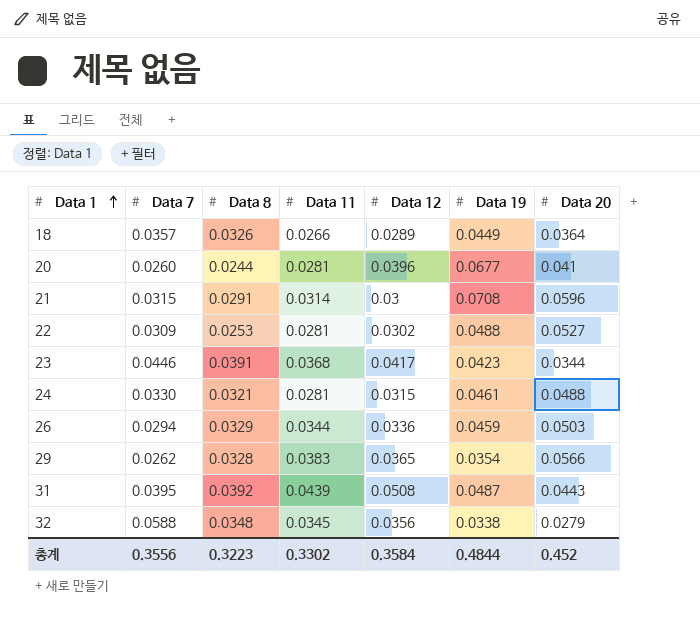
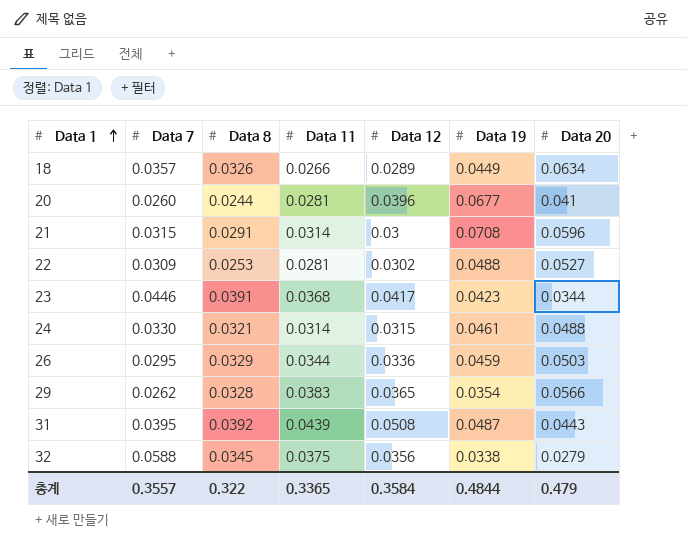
18 | Data 20: 0.0364 -> 0.0634
24 | Data 11: 0.0281 -> 0.0314
26 | Data 7: 0.0294 -> 0.0295
32 | Data 8: 0.0348 -> 0.0345
32 | Data 11: 0.0345 -> 0.0375
총계 | Data 7: 0.3556 -> 0.3557
총계 | Data 8: 0.3223 -> 0.322
총계 | Data 11: 0.3302 -> 0.3365
총계 | Data 20: 0.452 -> 0.479

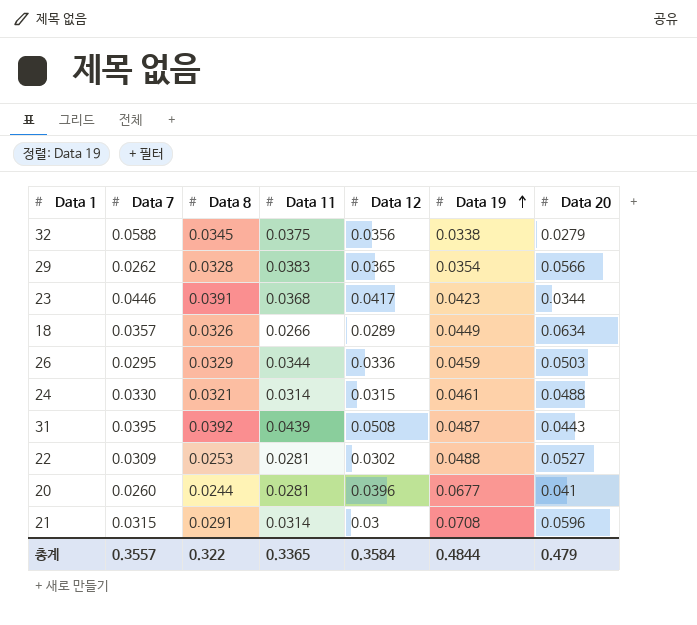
row order: Data 1 ascending -> Data 19 ascending

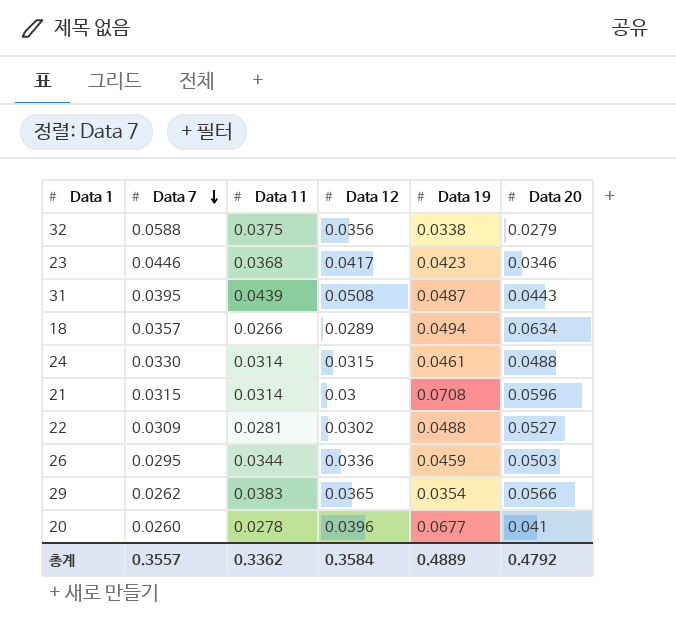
row order: Data 19 ascending -> Data 7 descending
column Data 8 | position: 3 -> none
23 | Data 20: 0.0344 -> 0.0346
18 | Data 19: 0.0449 -> 0.0494
20 | Data 11: 0.0281 -> 0.0278
총계 | Data 11: 0.3365 -> 0.3362
총계 | Data 19: 0.4844 -> 0.4889
총계 | Data 20: 0.479 -> 0.4792

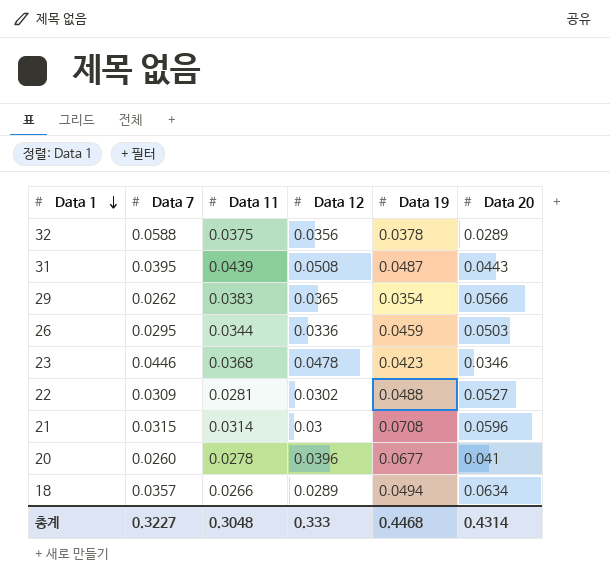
row order: Data 7 descending -> Data 1 descending
row 24: 0.0330 | 0.0314 | 0.0315 | 0.0461 | 0.0488 -> none
32 | Data 19: 0.0338 -> 0.0378
32 | Data 20: 0.0279 -> 0.0289
23 | Data 12: 0.0417 -> 0.0478
총계 | Data 7: 0.3557 -> 0.3227
총계 | Data 11: 0.3362 -> 0.3048
총계 | Data 12: 0.3584 -> 0.333
총계 | Data 19: 0.4889 -> 0.4468
총계 | Data 20: 0.4792 -> 0.4314

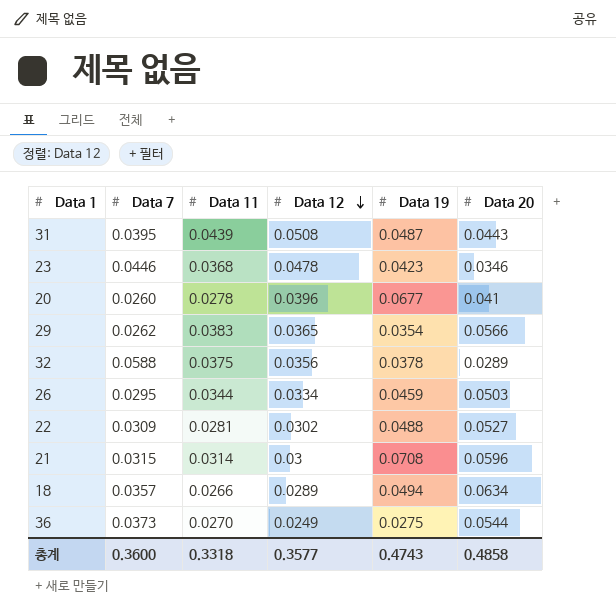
row order: Data 1 descending -> Data 12 descending
26 | Data 12: 0.0336 -> 0.0334
row 36: none -> 0.0373 | 0.0270 | 0.0249 | 0.0275 | 0.0544
총계 | Data 7: 0.3227 -> 0.3600
총계 | Data 11: 0.3048 -> 0.3318
총계 | Data 12: 0.333 -> 0.3577
총계 | Data 19: 0.4468 -> 0.4743
총계 | Data 20: 0.4314 -> 0.4858

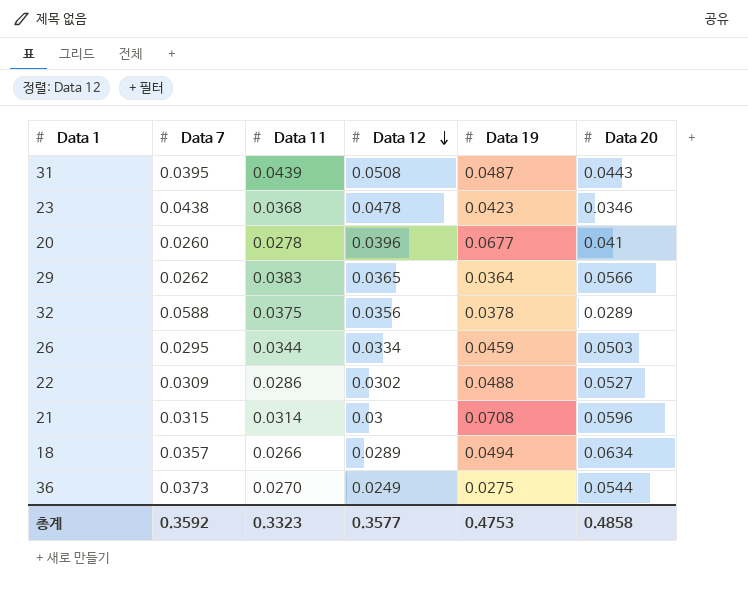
23 | Data 7: 0.0446 -> 0.0438
29 | Data 19: 0.0354 -> 0.0364
22 | Data 11: 0.0281 -> 0.0286
총계 | Data 7: 0.3600 -> 0.3592
총계 | Data 11: 0.3318 -> 0.3323
총계 | Data 19: 0.4743 -> 0.4753

